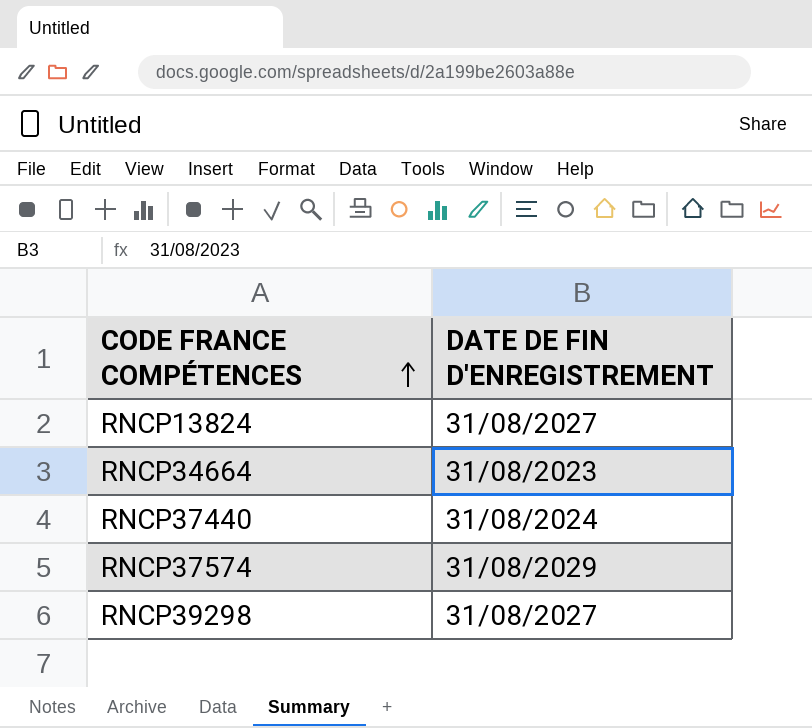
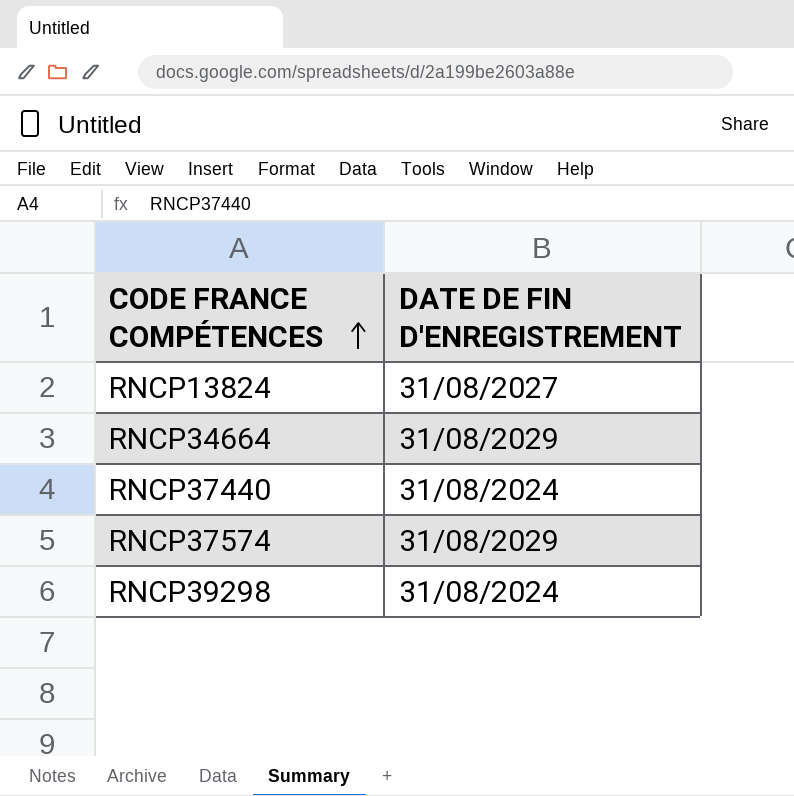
RNCP34664 | DATE DE FIN D'ENREGISTREMENT: 31/08/2023 -> 31/08/2029
RNCP39298 | DATE DE FIN D'ENREGISTREMENT: 31/08/2027 -> 31/08/2024

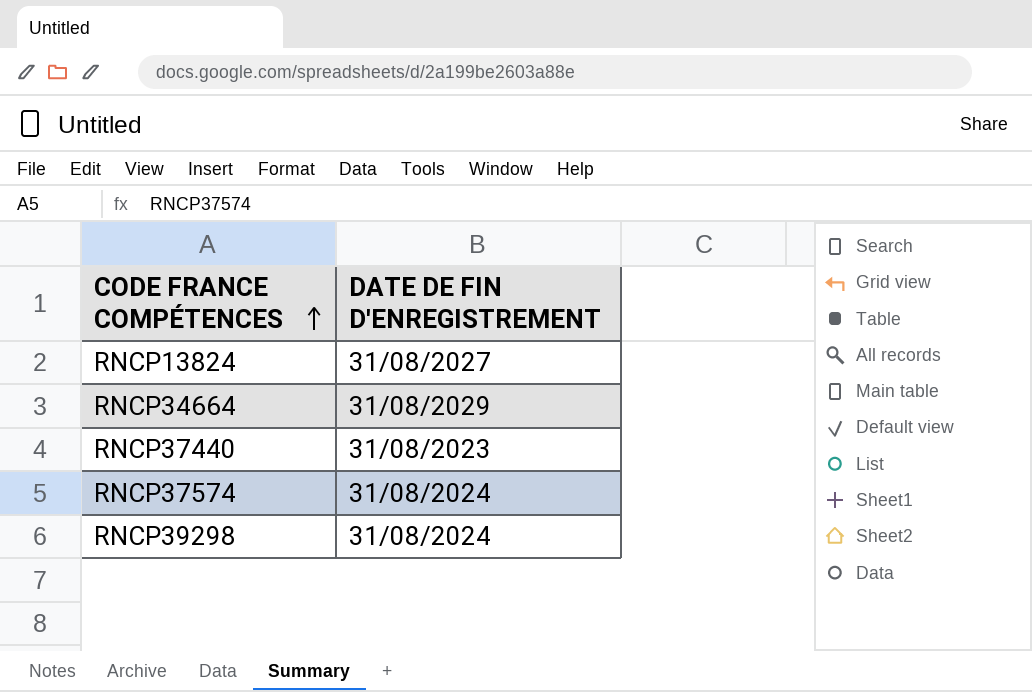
RNCP37440 | DATE DE FIN D'ENREGISTREMENT: 31/08/2024 -> 31/08/2023
RNCP37574 | DATE DE FIN D'ENREGISTREMENT: 31/08/2029 -> 31/08/2024

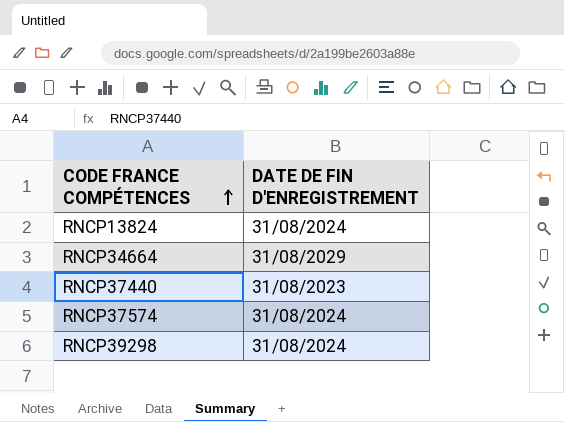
RNCP13824 | DATE DE FIN D'ENREGISTREMENT: 31/08/2027 -> 31/08/2024

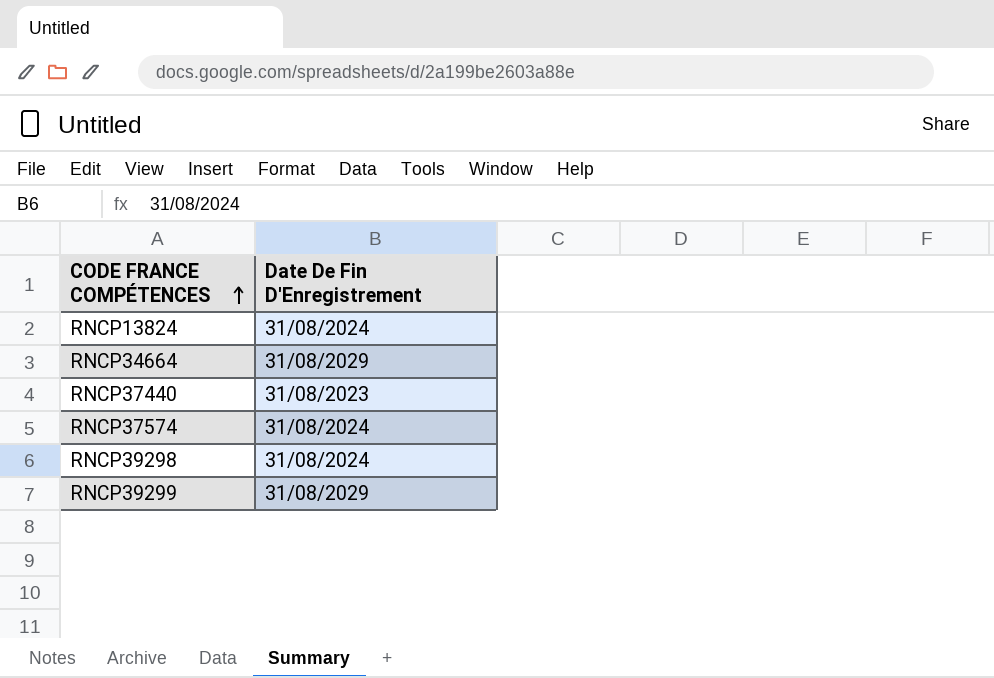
column name: DATE DE FIN D'ENREGISTREMENT -> Date De Fin D'Enregistrement
row RNCP39299: none -> 31/08/2029

